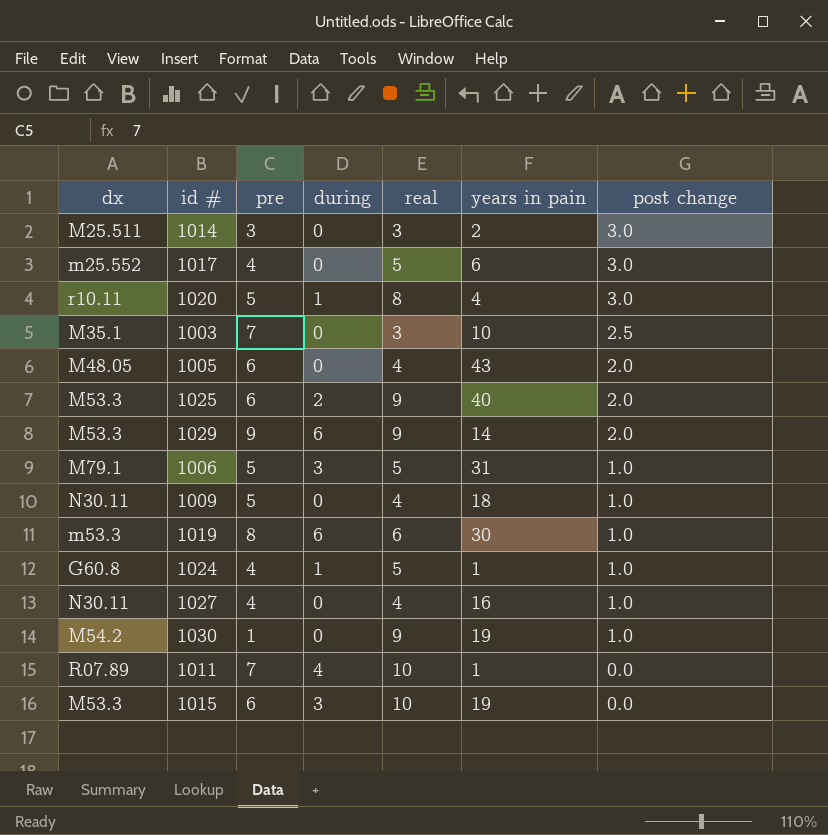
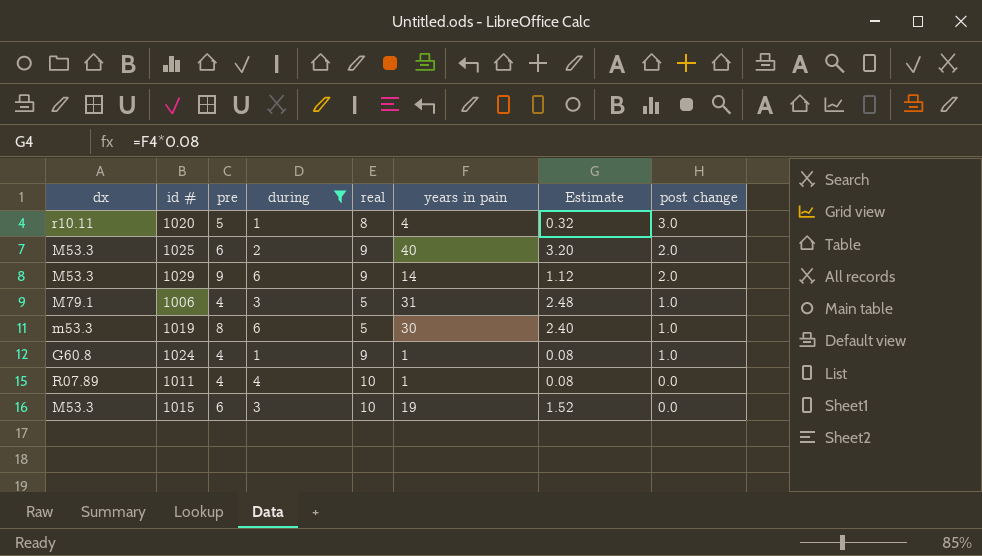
filter: none -> during != 0
column Estimate | formula: none -> [years in pain] * 0.08
1006 | pre: 5 -> 4
1019 | real: 6 -> 5
1024 | real: 5 -> 9
1011 | pre: 7 -> 4

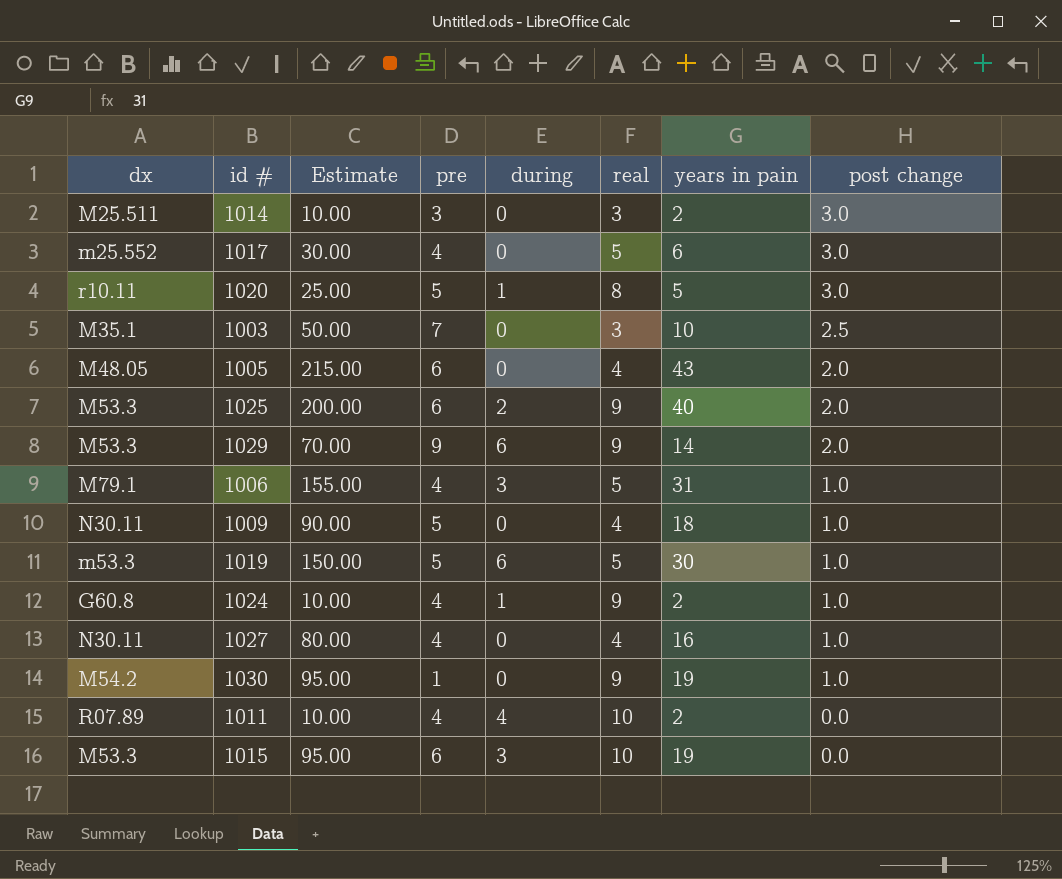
filter: during != 0 -> none
column Estimate | formula: [years in pain] * 0.08 -> [years in pain] * 5
column Estimate | position: 7 -> 3
1020 | years in pain: 4 -> 5
1019 | pre: 8 -> 5
1024 | years in pain: 1 -> 2
1011 | years in pain: 1 -> 2

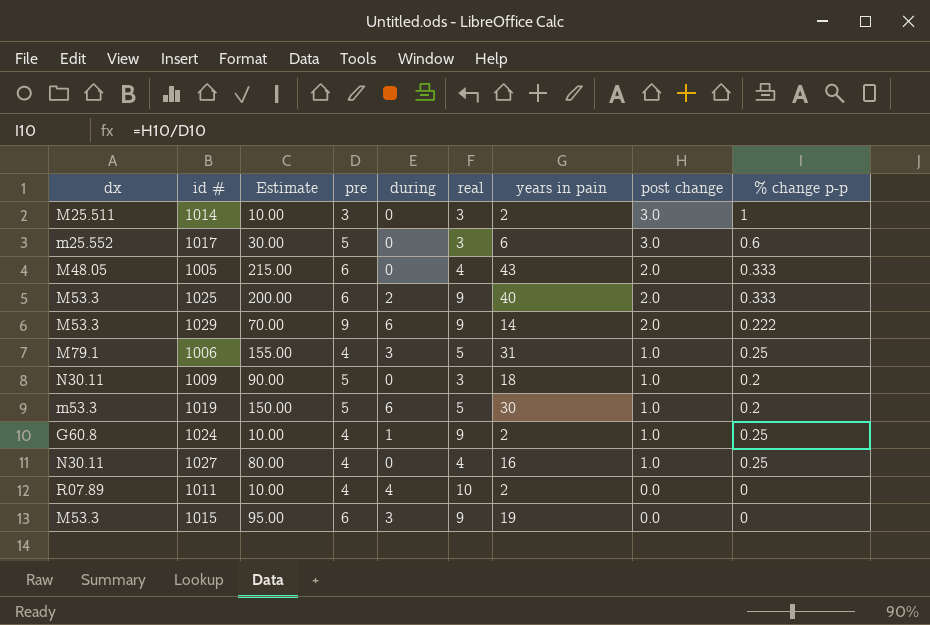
column % change p-p | formula: none -> [post change] / [pre]
row 1020: r10.11 | 25.00 | 5 | 1 | 8 | 5 | 3.0 -> none
row 1003: M35.1 | 50.00 | 7 | 0 | 3 | 10 | 2.5 -> none
row 1030: M54.2 | 95.00 | 1 | 0 | 9 | 19 | 1.0 -> none
1017 | pre: 4 -> 5
1017 | real: 5 -> 3
1009 | real: 4 -> 3
1015 | real: 10 -> 9

